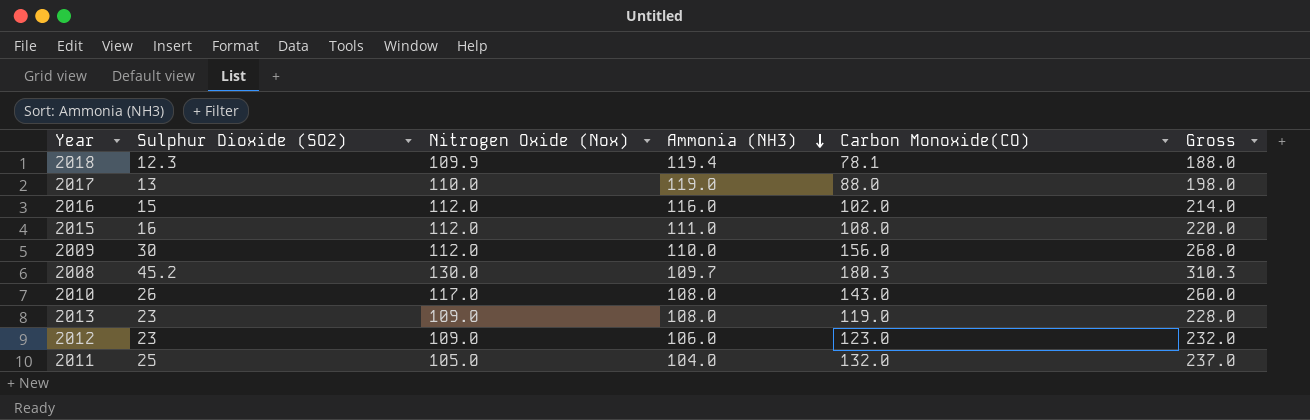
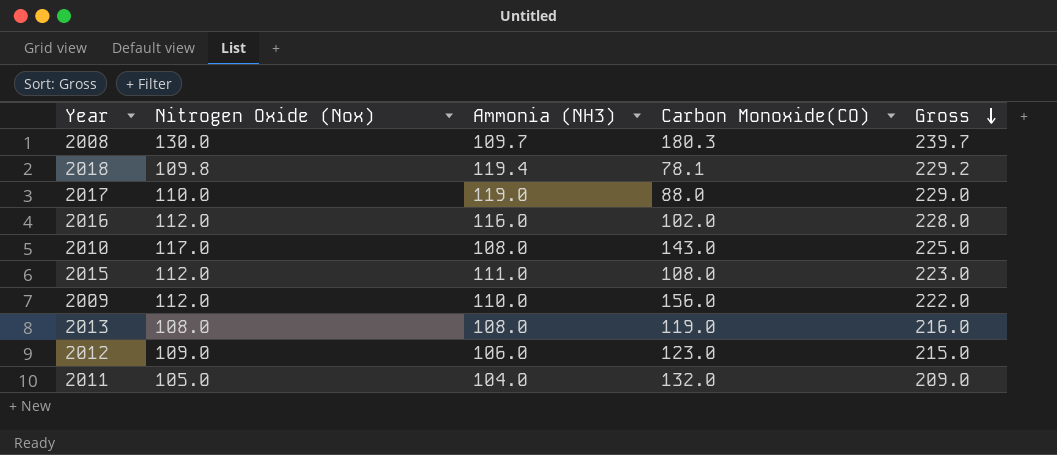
row order: Ammonia (NH3) descending -> Gross descending
column Sulphur Dioxide (SO2) | position: 2 -> none
column Gross | formula: [Nitrogen Oxide (Nox)] + [Carbon Monoxide(CO)] -> [Nitrogen Oxide (Nox)] + [Ammonia (NH3)]
2018 | Nitrogen Oxide (Nox): 109.9 -> 109.8
2013 | Nitrogen Oxide (Nox): 109.0 -> 108.0

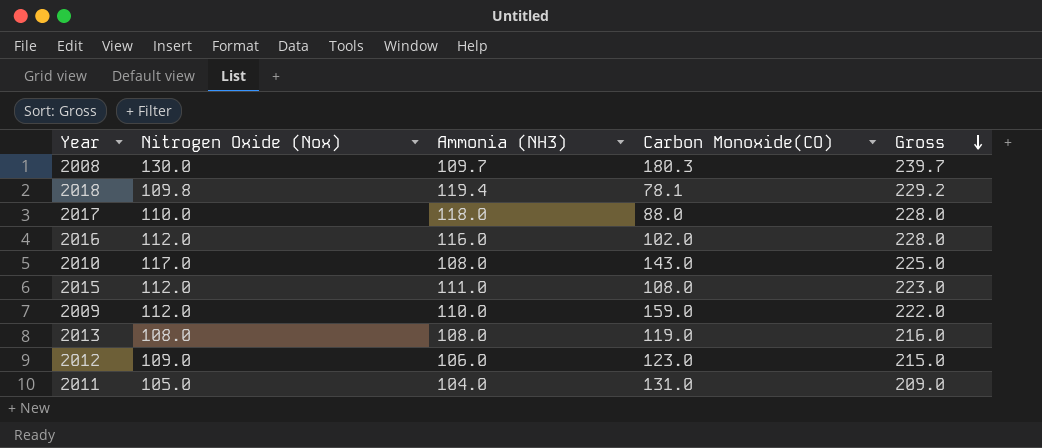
2017 | Ammonia (NH3): 119.0 -> 118.0
2017 | Gross: 229.0 -> 228.0
2009 | Carbon Monoxide(CO): 156.0 -> 159.0
2011 | Carbon Monoxide(CO): 132.0 -> 131.0

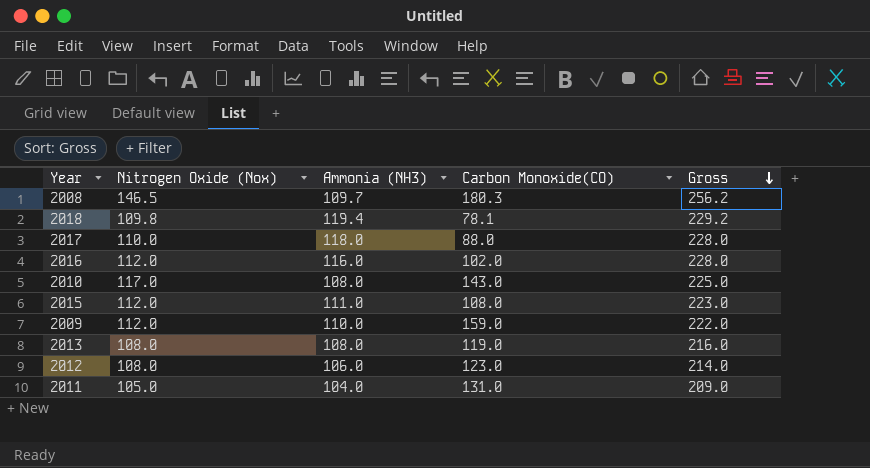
2008 | Nitrogen Oxide (Nox): 130.0 -> 146.5
2008 | Gross: 239.7 -> 256.2
2012 | Nitrogen Oxide (Nox): 109.0 -> 108.0
2012 | Gross: 215.0 -> 214.0

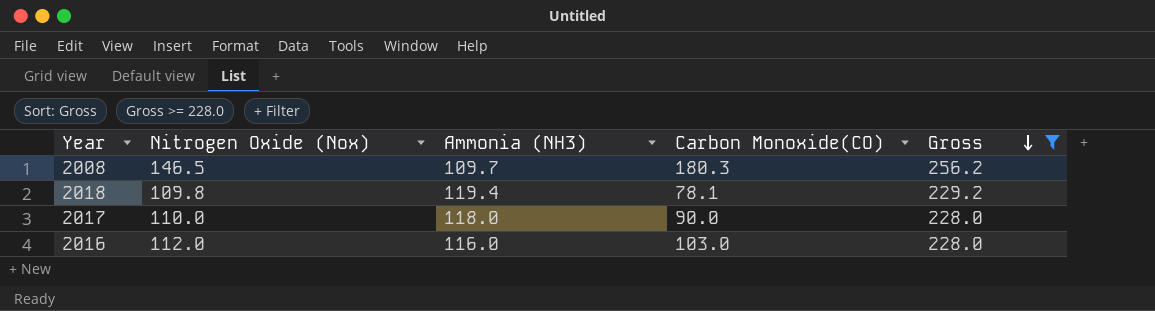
filter: none -> Gross >= 228.0
2017 | Carbon Monoxide(CO): 88.0 -> 90.0
2016 | Carbon Monoxide(CO): 102.0 -> 103.0

